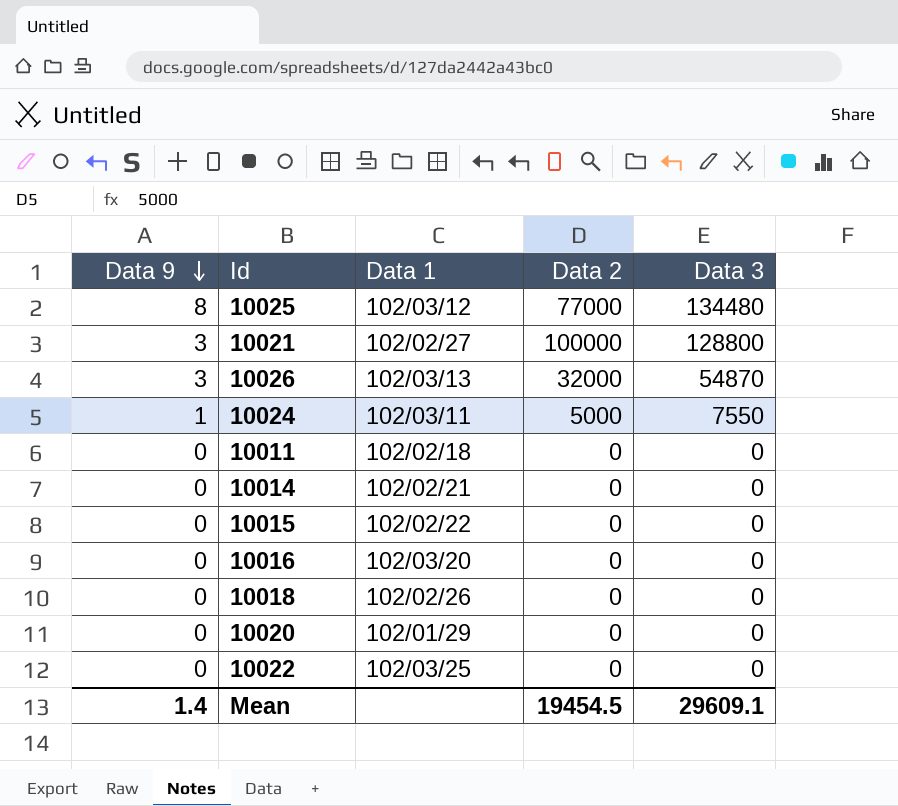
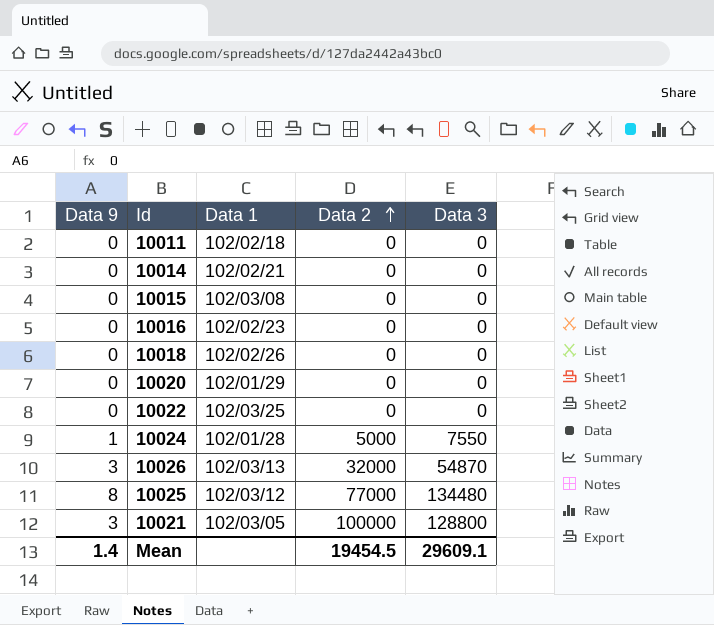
row order: Data 9 descending -> Data 2 ascending
10015 | Data 1: 102/02/22 -> 102/03/08
10016 | Data 1: 102/03/20 -> 102/02/23
10024 | Data 1: 102/03/11 -> 102/01/28
10021 | Data 1: 102/02/27 -> 102/03/05

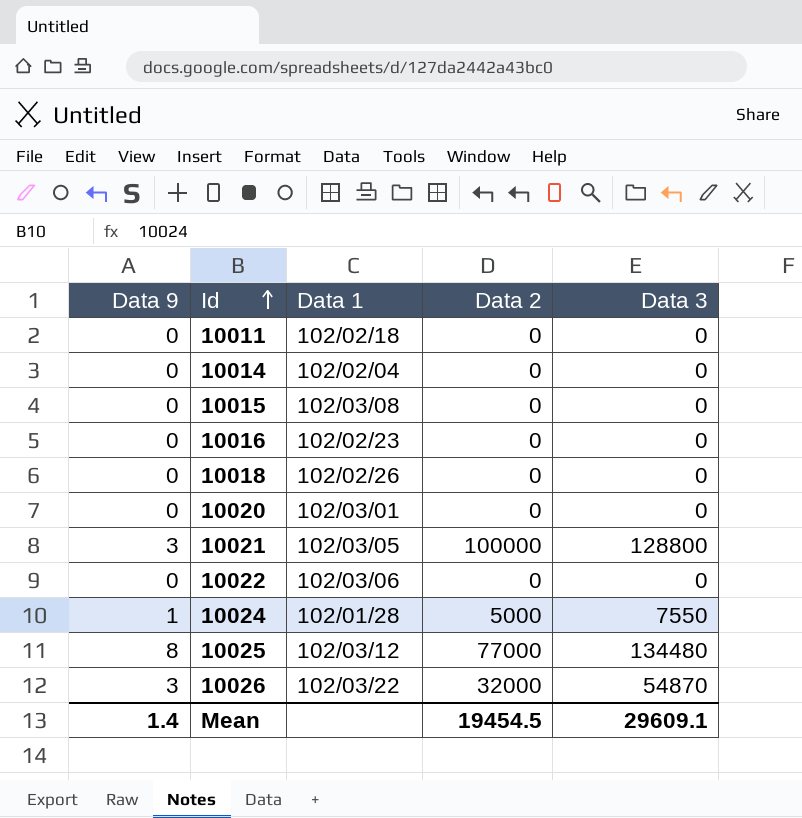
row order: Data 2 ascending -> Id ascending
10014 | Data 1: 102/02/21 -> 102/02/04
10020 | Data 1: 102/01/29 -> 102/03/01
10022 | Data 1: 102/03/25 -> 102/03/06
10026 | Data 1: 102/03/13 -> 102/03/22

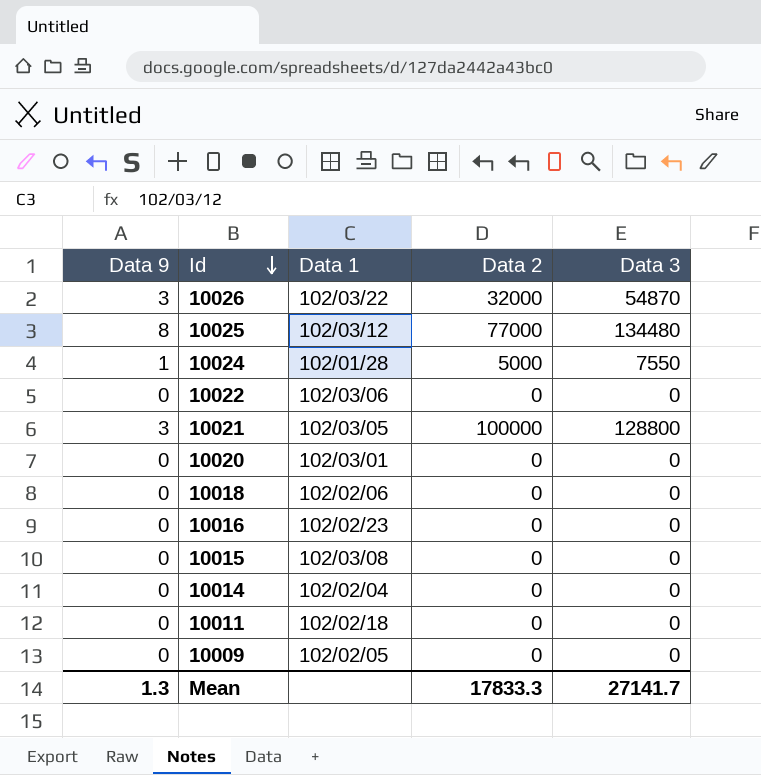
row order: Id ascending -> Id descending
10018 | Data 1: 102/02/26 -> 102/02/06
row 10009: none -> 0 | 102/02/05 | 0 | 0
Mean | Data 9: 1.4 -> 1.3
Mean | Data 2: 19454.5 -> 17833.3
Mean | Data 3: 29609.1 -> 27141.7

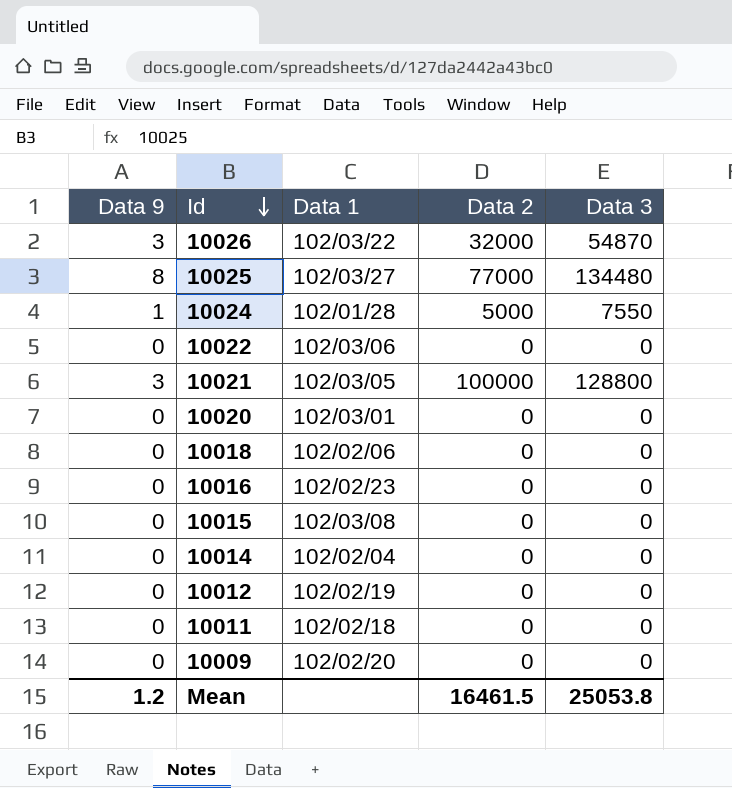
10025 | Data 1: 102/03/12 -> 102/03/27
row 10012: none -> 0 | 102/02/19 | 0 | 0
10009 | Data 1: 102/02/05 -> 102/02/20
Mean | Data 9: 1.3 -> 1.2
Mean | Data 2: 17833.3 -> 16461.5
Mean | Data 3: 27141.7 -> 25053.8

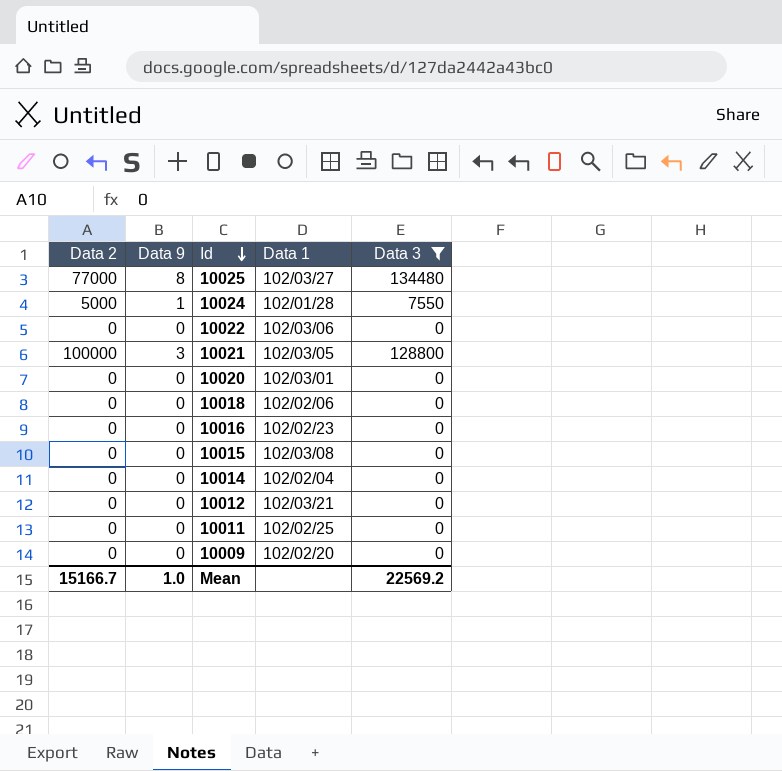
filter: none -> Data 3 != 54870
column Data 2 | position: 4 -> 1
10012 | Data 1: 102/02/19 -> 102/03/21
10011 | Data 1: 102/02/18 -> 102/02/25
Mean | Data 2: 16461.5 -> 15166.7
Mean | Data 9: 1.2 -> 1.0
Mean | Data 3: 25053.8 -> 22569.2

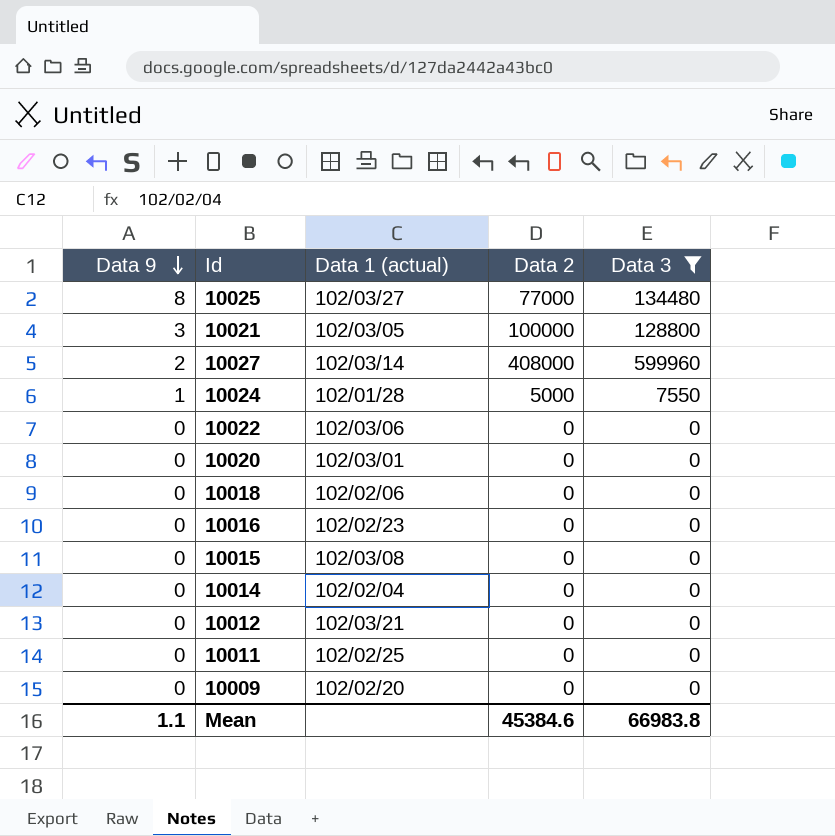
row order: Id descending -> Data 9 descending
column name: Data 1 -> Data 1 (actual)
column Data 2 | position: 1 -> 4
row 10027: none -> 2 | 102/03/14 | 408000 | 599960
Mean | Data 9: 1.0 -> 1.1
Mean | Data 2: 15166.7 -> 45384.6
Mean | Data 3: 22569.2 -> 66983.8

